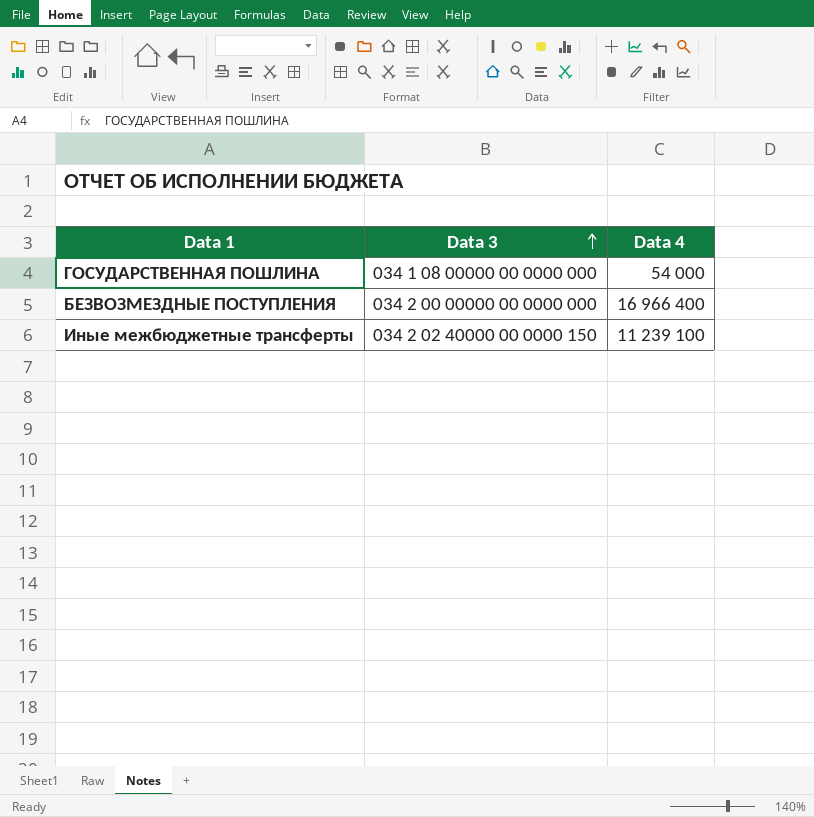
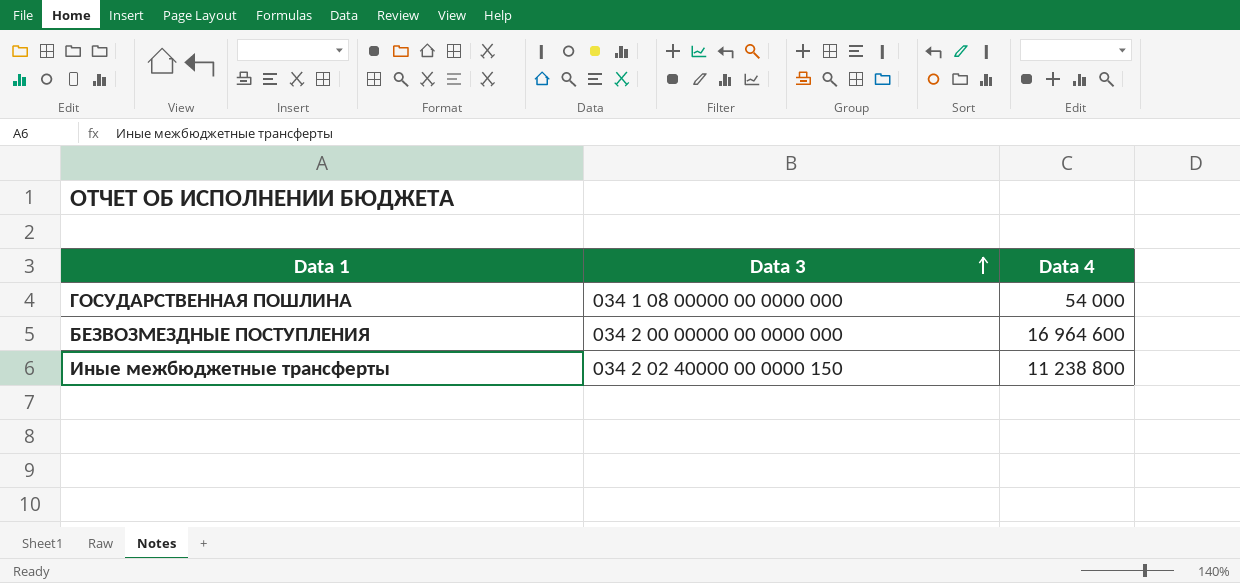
БЕЗВОЗМЕЗДНЫЕ ПОСТУПЛЕНИЯ | Data 4: 16 966 400 -> 16 964 600
Иные межбюджетные трансферты | Data 4: 11 239 100 -> 11 238 800

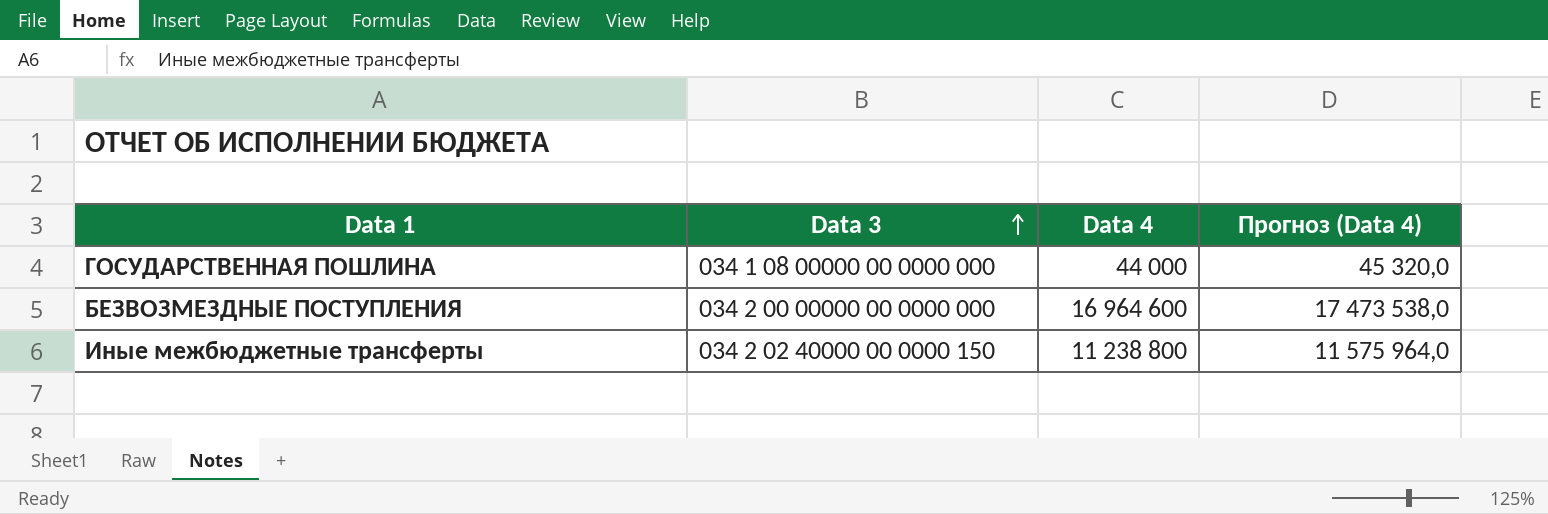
column Прогноз (Data 4) | formula: none -> [Data 4] * 1,03
ГОСУДАРСТВЕННАЯ ПОШЛИНА | Data 4: 54 000 -> 44 000

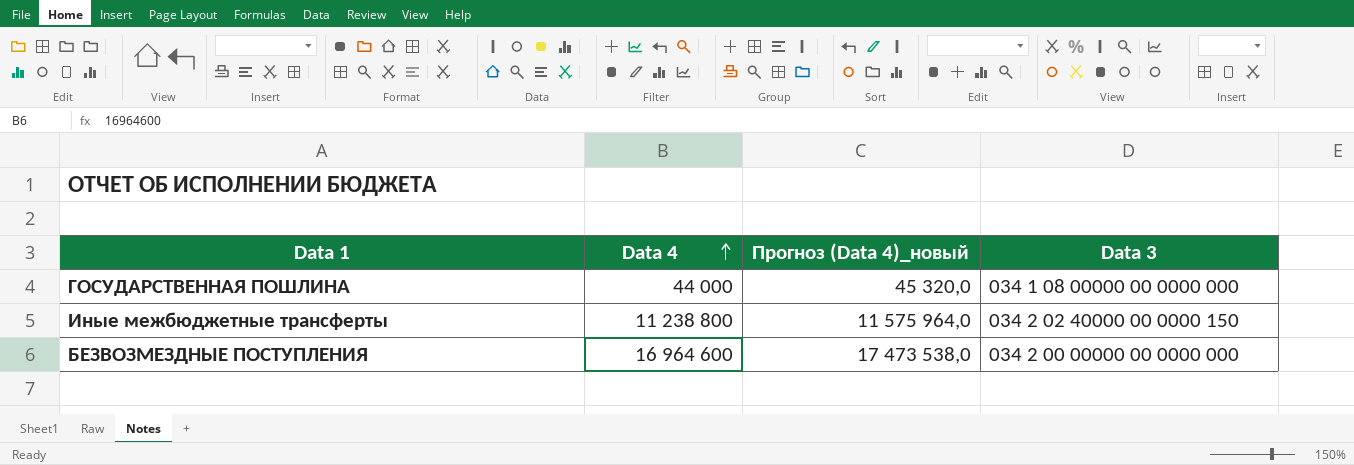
row order: Data 3 ascending -> Data 4 ascending
column name: Прогноз (Data 4) -> Прогноз (Data 4)_новый
column Data 3 | position: 2 -> 4

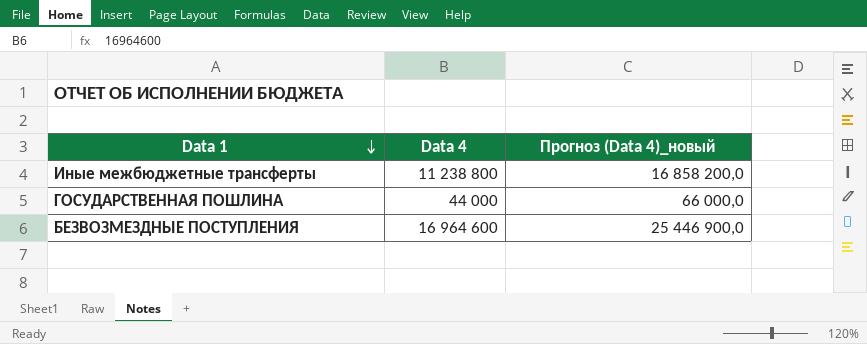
row order: Data 4 ascending -> Data 1 descending
column Data 3 | position: 4 -> none
column Прогноз (Data 4)_новый | formula: [Data 4] * 1,03 -> [Data 4] * 1,5

